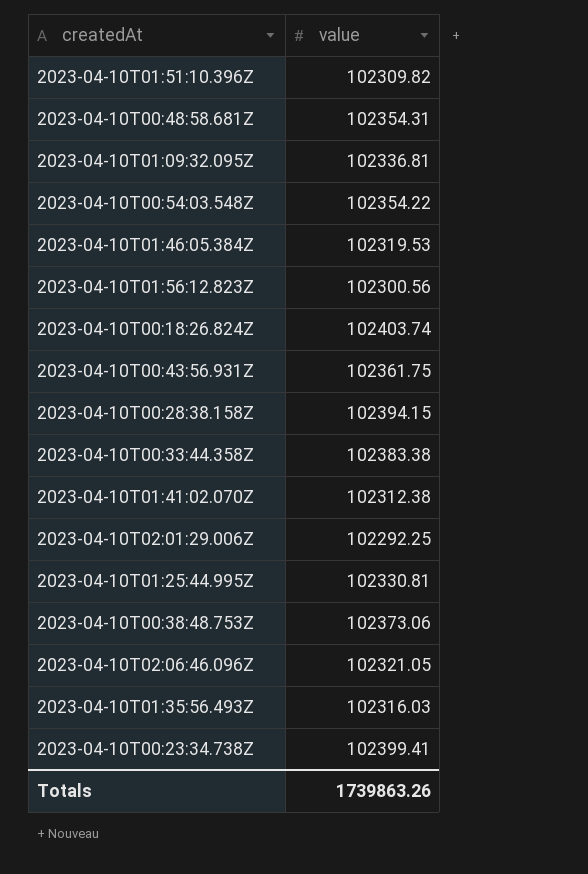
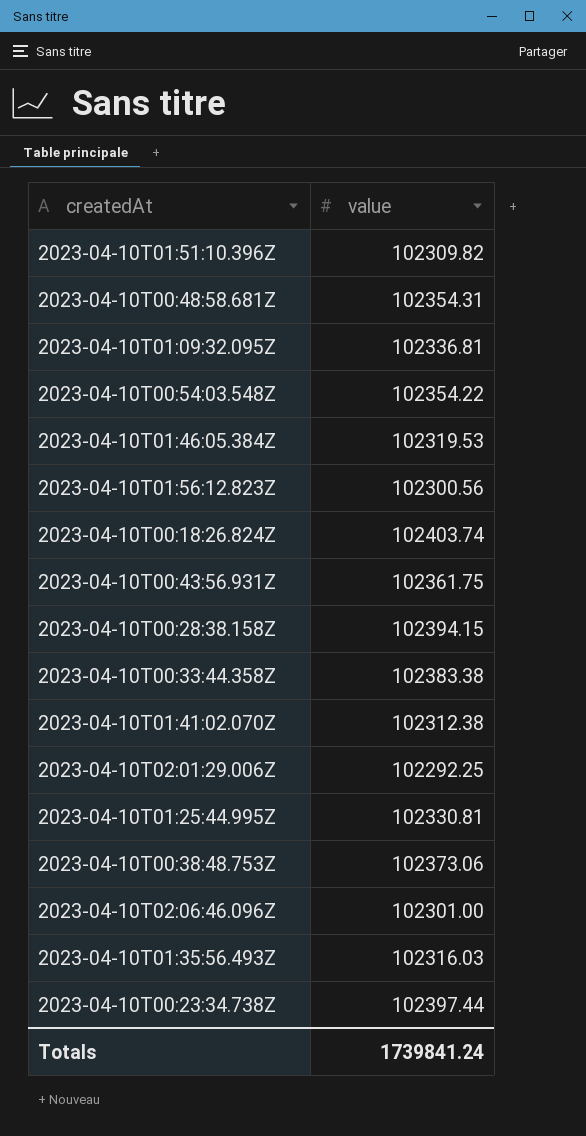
2023-04-10T02:06:46.096Z | value: 102321.05 -> 102301.00
2023-04-10T00:23:34.738Z | value: 102399.41 -> 102397.44
Totals | value: 1739863.26 -> 1739841.24

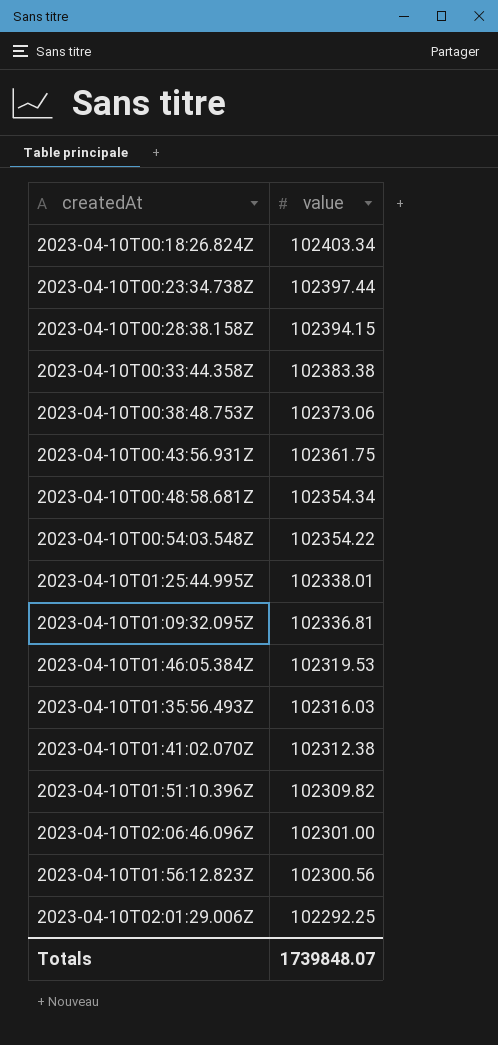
row order: none -> value descending
2023-04-10T00:18:26.824Z | value: 102403.74 -> 102403.34
2023-04-10T00:48:58.681Z | value: 102354.31 -> 102354.34
2023-04-10T01:25:44.995Z | value: 102330.81 -> 102338.01
Totals | value: 1739841.24 -> 1739848.07

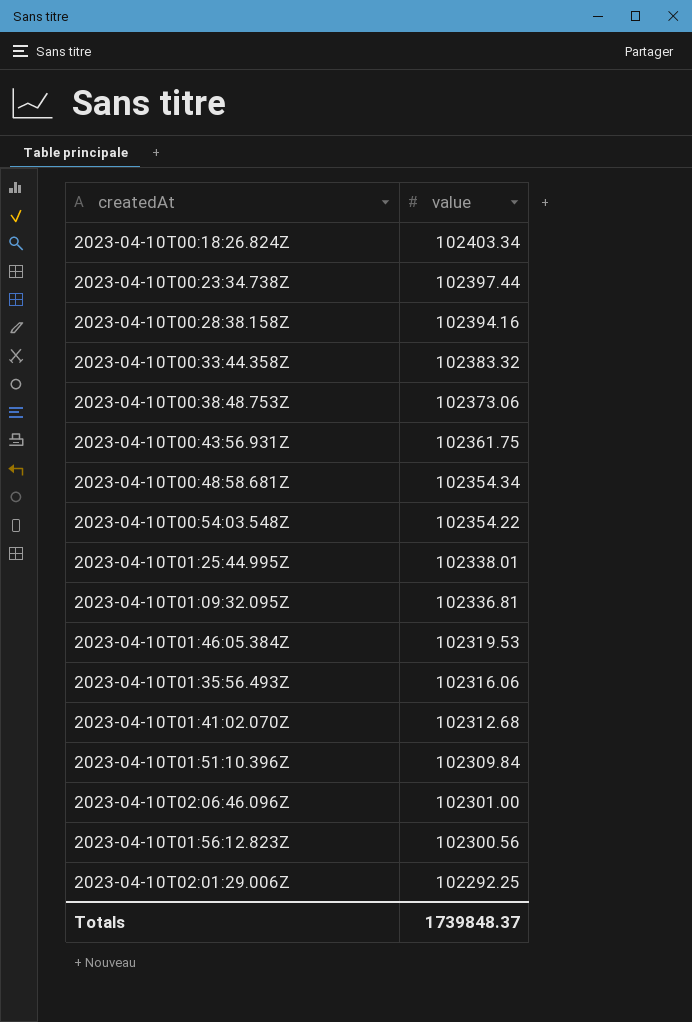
2023-04-10T00:28:38.158Z | value: 102394.15 -> 102394.16
2023-04-10T00:33:44.358Z | value: 102383.38 -> 102383.32
2023-04-10T01:35:56.493Z | value: 102316.03 -> 102316.06
2023-04-10T01:41:02.070Z | value: 102312.38 -> 102312.68
2023-04-10T01:51:10.396Z | value: 102309.82 -> 102309.84
Totals | value: 1739848.07 -> 1739848.37

